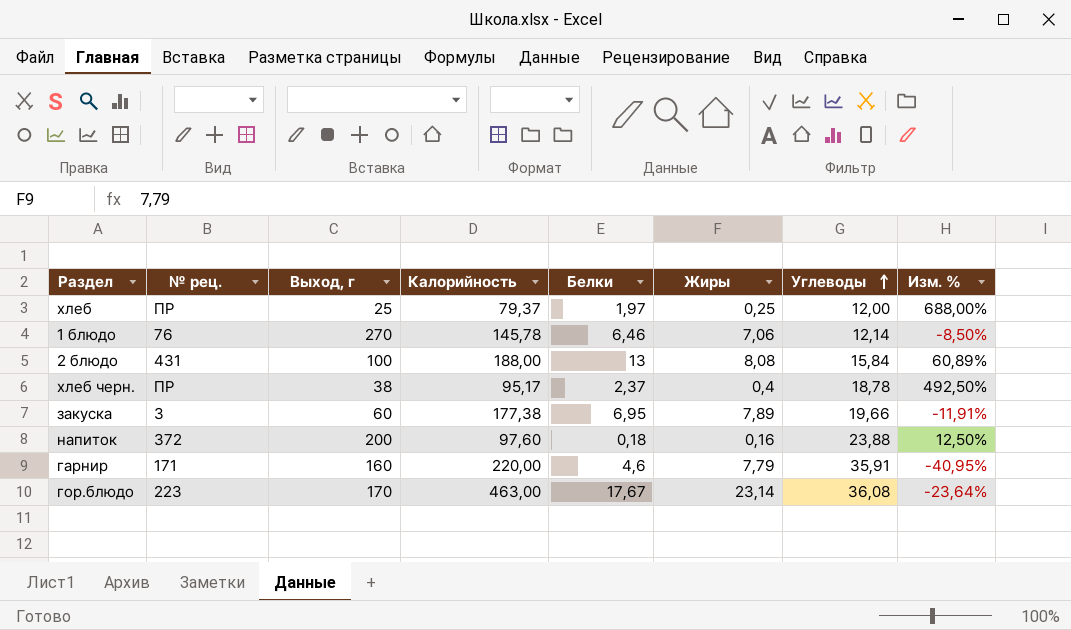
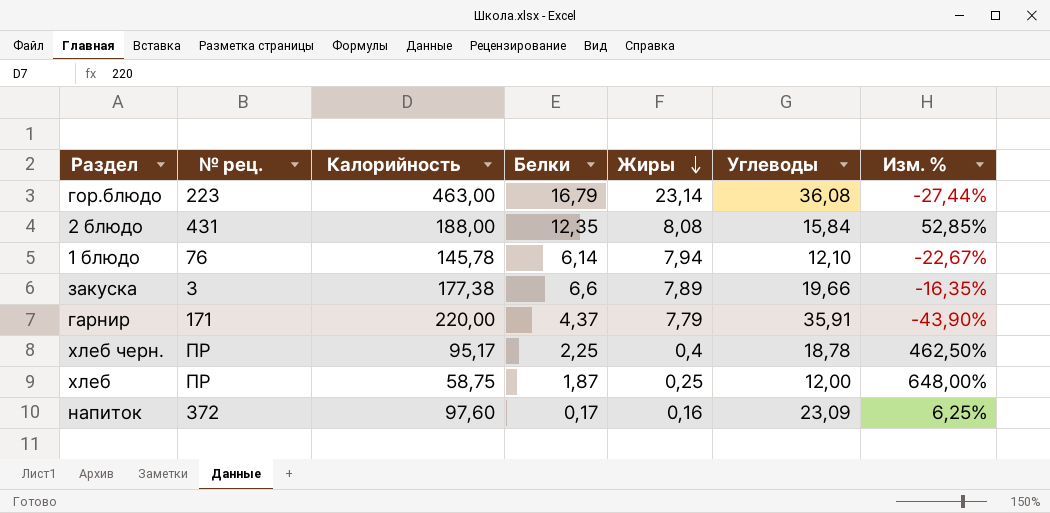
row order: Углеводы ascending -> Жиры descending
column Выход, г | position: 3 -> none
гор.блюдо | Белки: 17,67 -> 16,79
гор.блюдо | Изм. %: -23,64% -> -27,44%
2 блюдо | Белки: 13 -> 12,35
2 блюдо | Изм. %: 60,89% -> 52,85%
1 блюдо | Белки: 6,46 -> 6,14
1 блюдо | Жиры: 7,06 -> 7,94
1 блюдо | Углеводы: 12,14 -> 12,10
1 блюдо | Изм. %: -8,50% -> -22,67%
закуска | Белки: 6,95 -> 6,6
закуска | Изм. %: -11,91% -> -16,35%
гарнир | Белки: 4,6 -> 4,37
гарнир | Изм. %: -40,95% -> -43,90%
хлеб черн. | Белки: 2,37 -> 2,25
хлеб черн. | Изм. %: 492,50% -> 462,50%
хлеб | Калорийность: 79,37 -> 58,75
хлеб | Белки: 1,97 -> 1,87
хлеб | Изм. %: 688,00% -> 648,00%
напиток | Белки: 0,18 -> 0,17
напиток | Углеводы: 23,88 -> 23,09
напиток | Изм. %: 12,50% -> 6,25%

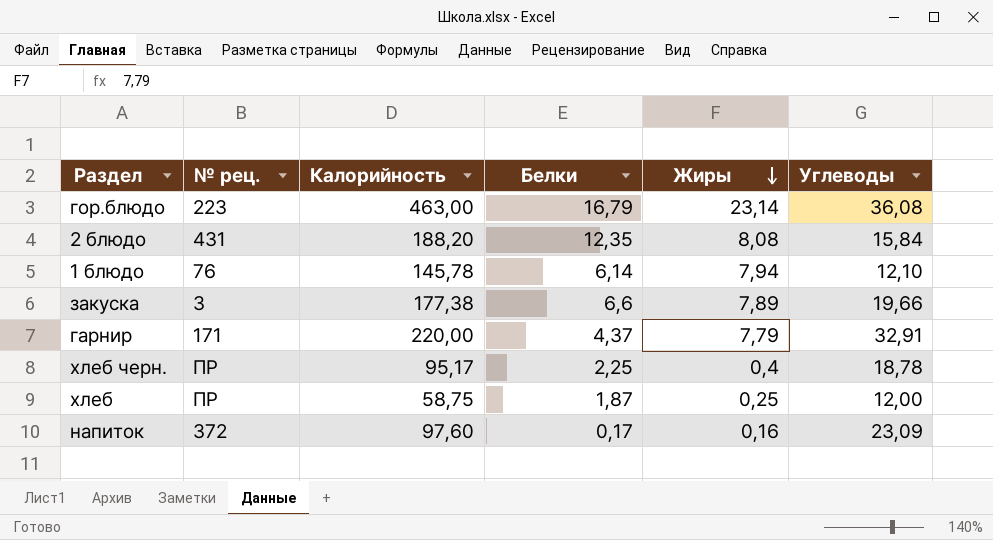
column Изм. % | formula: ([Белки] - [Жиры]) / [Жиры] -> none
2 блюдо | Калорийность: 188,00 -> 188,20
гарнир | Углеводы: 35,91 -> 32,91

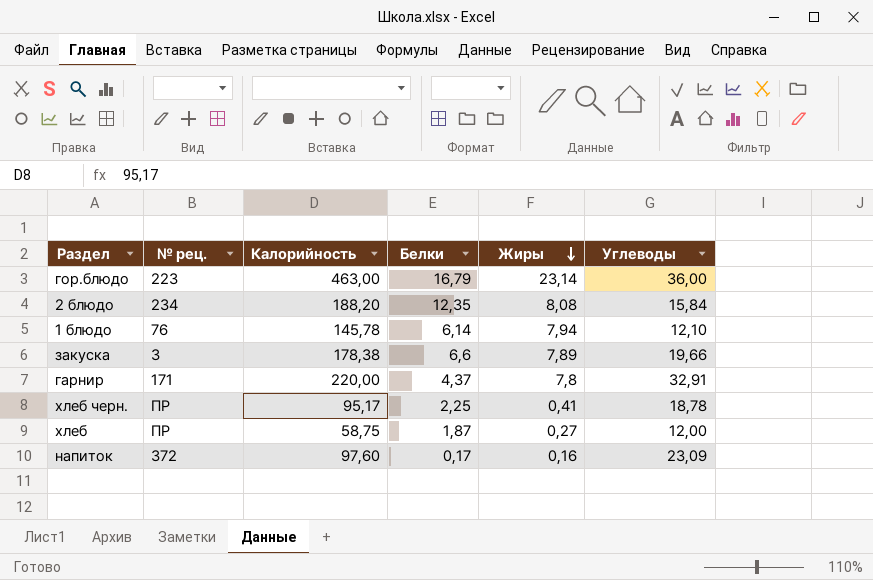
гор.блюдо | Углеводы: 36,08 -> 36,00
2 блюдо | № рец.: 431 -> 234
закуска | Калорийность: 177,38 -> 178,38
гарнир | Жиры: 7,79 -> 7,8
хлеб черн. | Жиры: 0,4 -> 0,41
хлеб | Жиры: 0,25 -> 0,27

